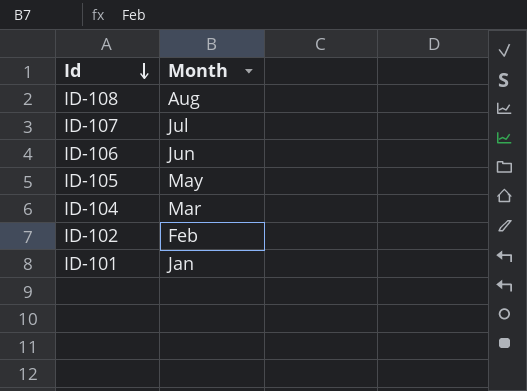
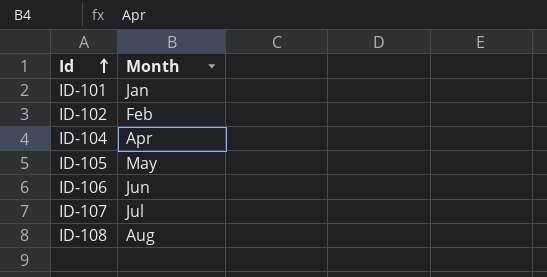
row order: Id descending -> Id ascending
ID-104 | Month: Mar -> Apr

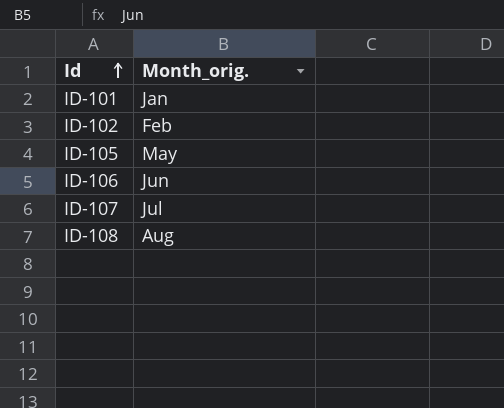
column name: Month -> Month_orig.
row ID-104: Apr -> none

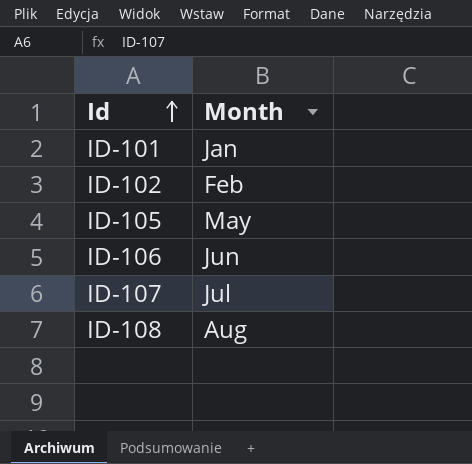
column name: Month_orig. -> Month

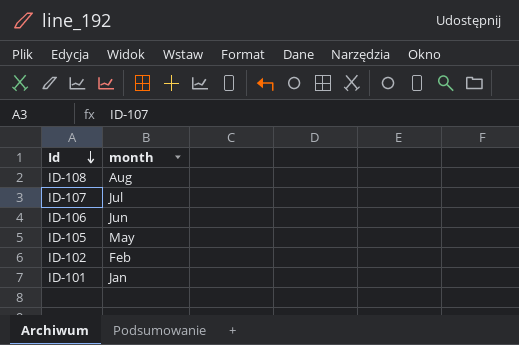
row order: Id ascending -> Id descending
column name: Month -> month

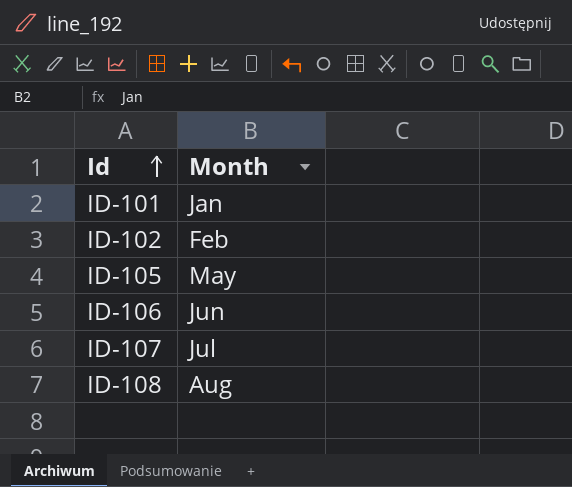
row order: Id descending -> Id ascending
column name: month -> Month

